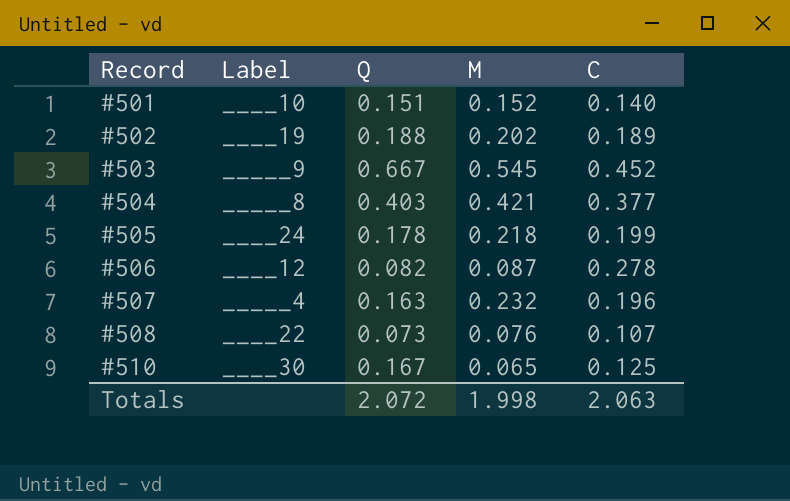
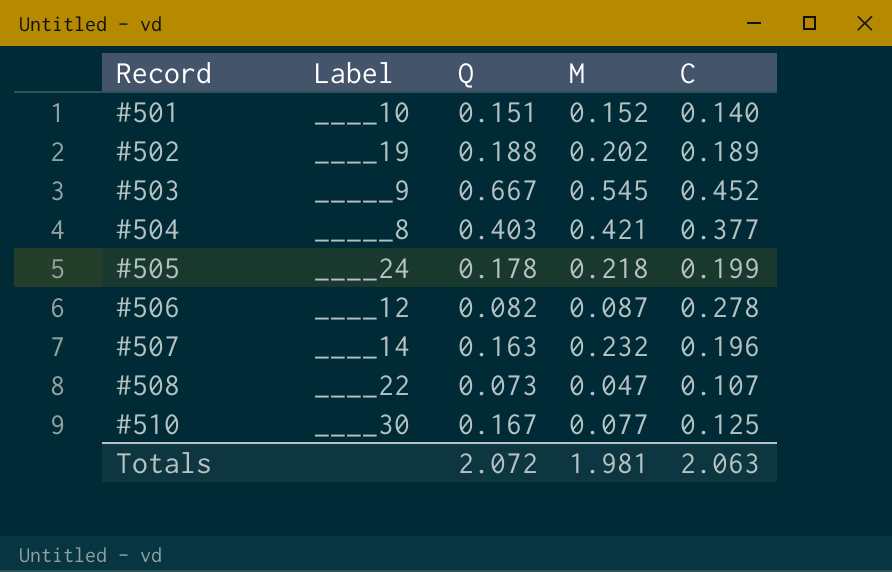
#507 | Label: _____4 -> ____14
#508 | M: 0.076 -> 0.047
#510 | M: 0.065 -> 0.077
Totals | M: 1.998 -> 1.981

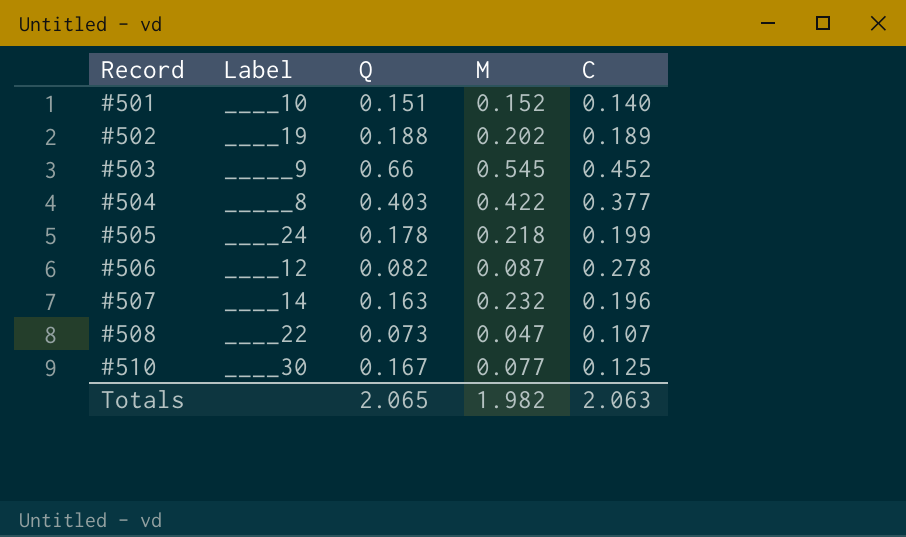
#503 | Q: 0.667 -> 0.66
#504 | M: 0.421 -> 0.422
Totals | Q: 2.072 -> 2.065
Totals | M: 1.981 -> 1.982

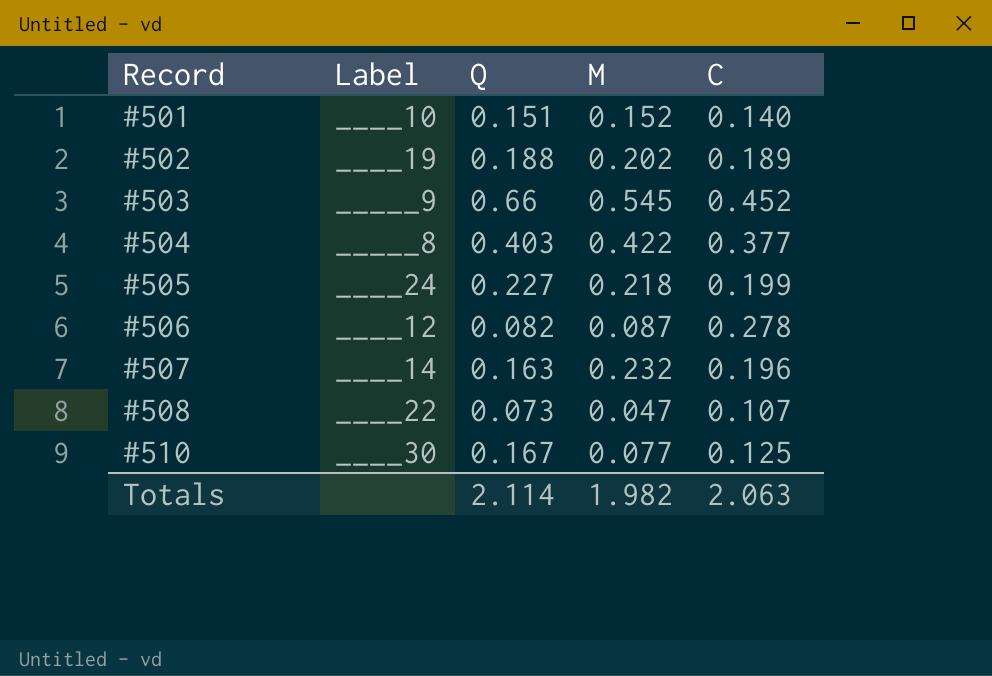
#505 | Q: 0.178 -> 0.227
Totals | Q: 2.065 -> 2.114

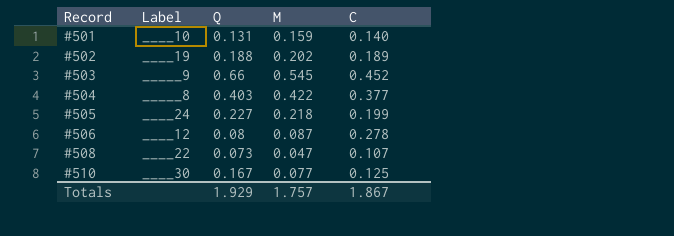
row #507: ____14 | 0.163 | 0.232 | 0.196 -> none
#501 | Q: 0.151 -> 0.131
#501 | M: 0.152 -> 0.159
#506 | Q: 0.082 -> 0.08
Totals | Q: 2.114 -> 1.929
Totals | M: 1.982 -> 1.757
Totals | C: 2.063 -> 1.867

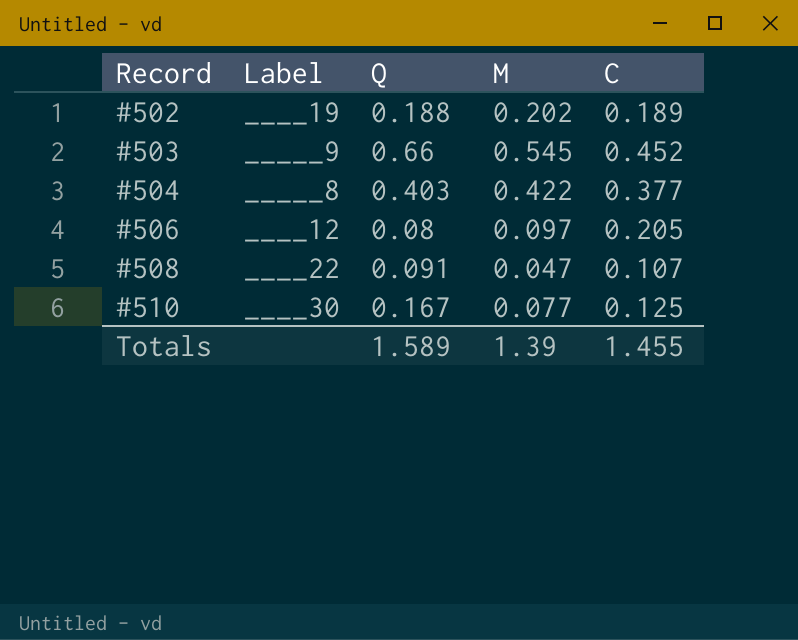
row #501: ____10 | 0.131 | 0.159 | 0.140 -> none
row #505: ____24 | 0.227 | 0.218 | 0.199 -> none
#506 | M: 0.087 -> 0.097
#506 | C: 0.278 -> 0.205
#508 | Q: 0.073 -> 0.091
Totals | Q: 1.929 -> 1.589
Totals | M: 1.757 -> 1.39
Totals | C: 1.867 -> 1.455

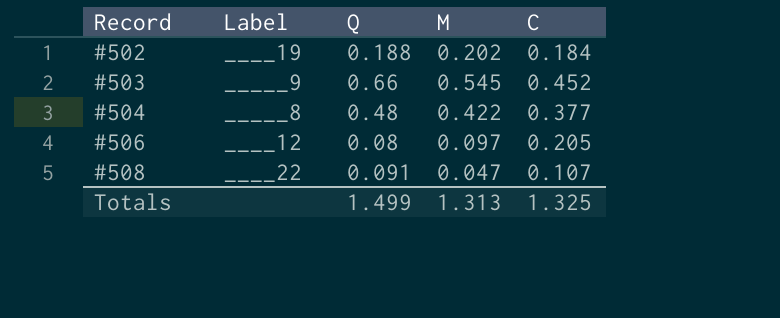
row #510: ____30 | 0.167 | 0.077 | 0.125 -> none
#502 | C: 0.189 -> 0.184
#504 | Q: 0.403 -> 0.48
Totals | Q: 1.589 -> 1.499
Totals | M: 1.39 -> 1.313
Totals | C: 1.455 -> 1.325

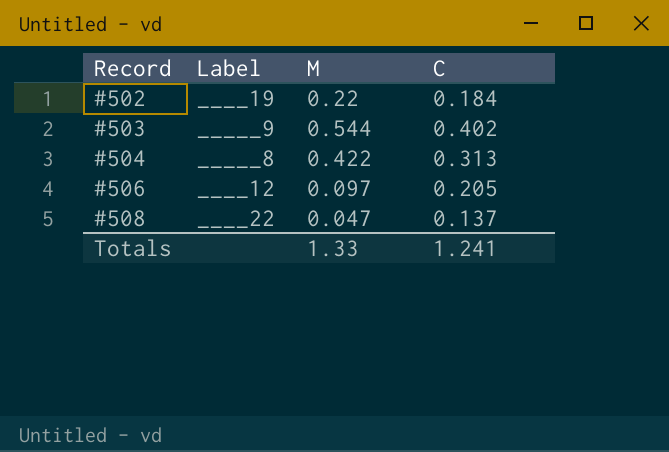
column Q | position: 3 -> none
#502 | M: 0.202 -> 0.22
#503 | M: 0.545 -> 0.544
#503 | C: 0.452 -> 0.402
#504 | C: 0.377 -> 0.313
#508 | C: 0.107 -> 0.137
Totals | M: 1.313 -> 1.33
Totals | C: 1.325 -> 1.241

